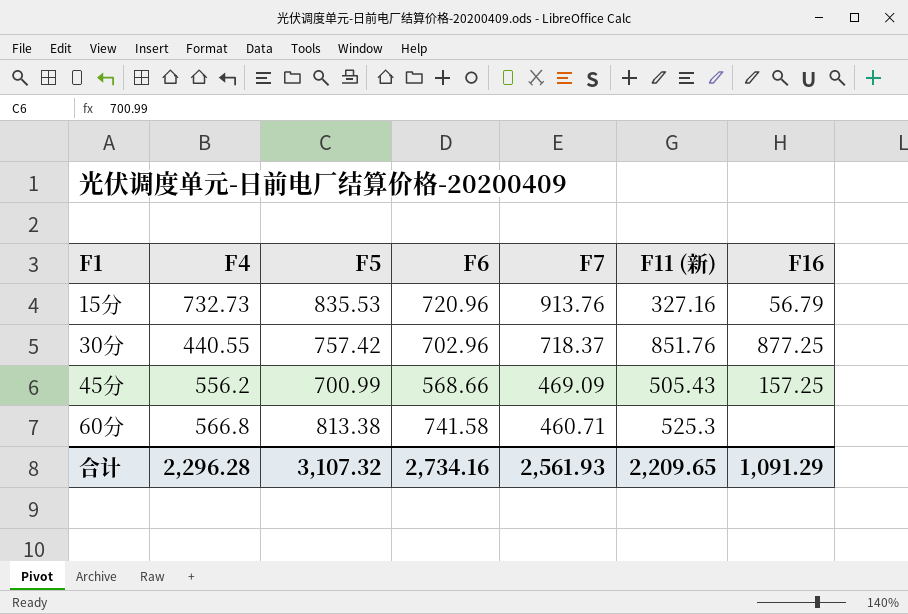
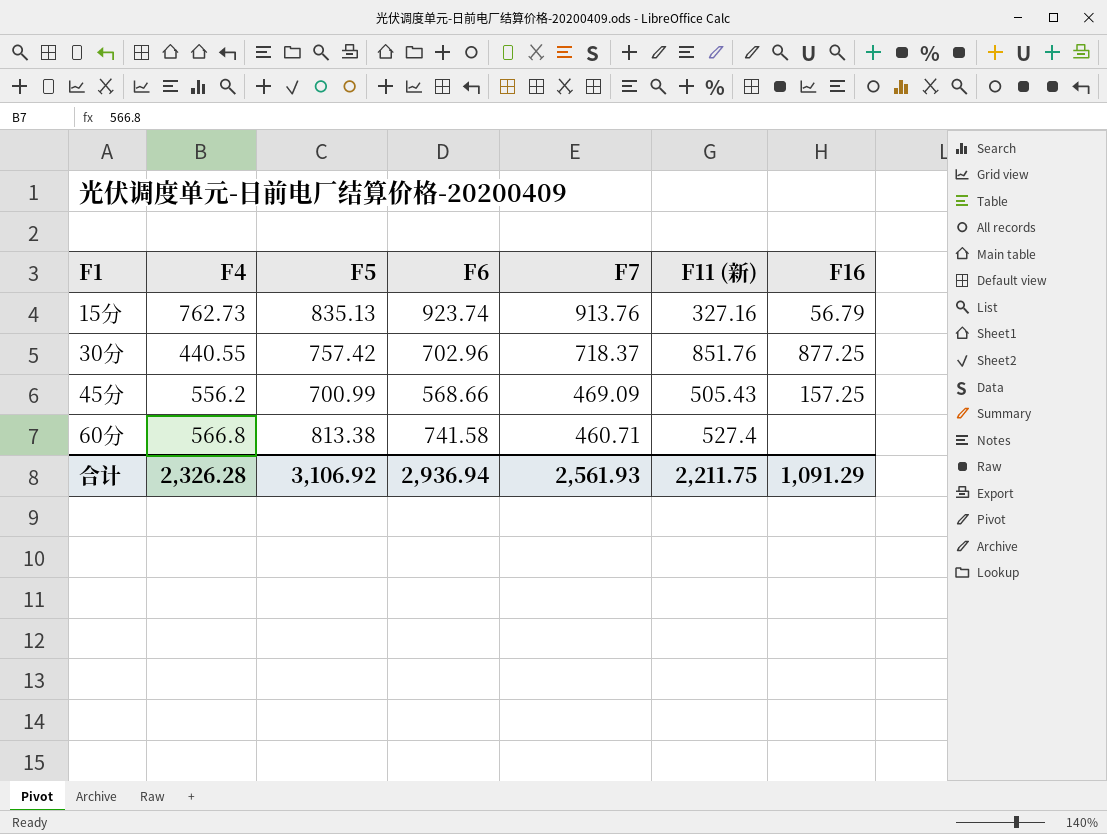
15分 | F4: 732.73 -> 762.73
15分 | F5: 835.53 -> 835.13
15分 | F6: 720.96 -> 923.74
60分 | F11 (新): 525.3 -> 527.4
合计 | F4: 2,296.28 -> 2,326.28
合计 | F5: 3,107.32 -> 3,106.92
合计 | F6: 2,734.16 -> 2,936.94
合计 | F11 (新): 2,209.65 -> 2,211.75

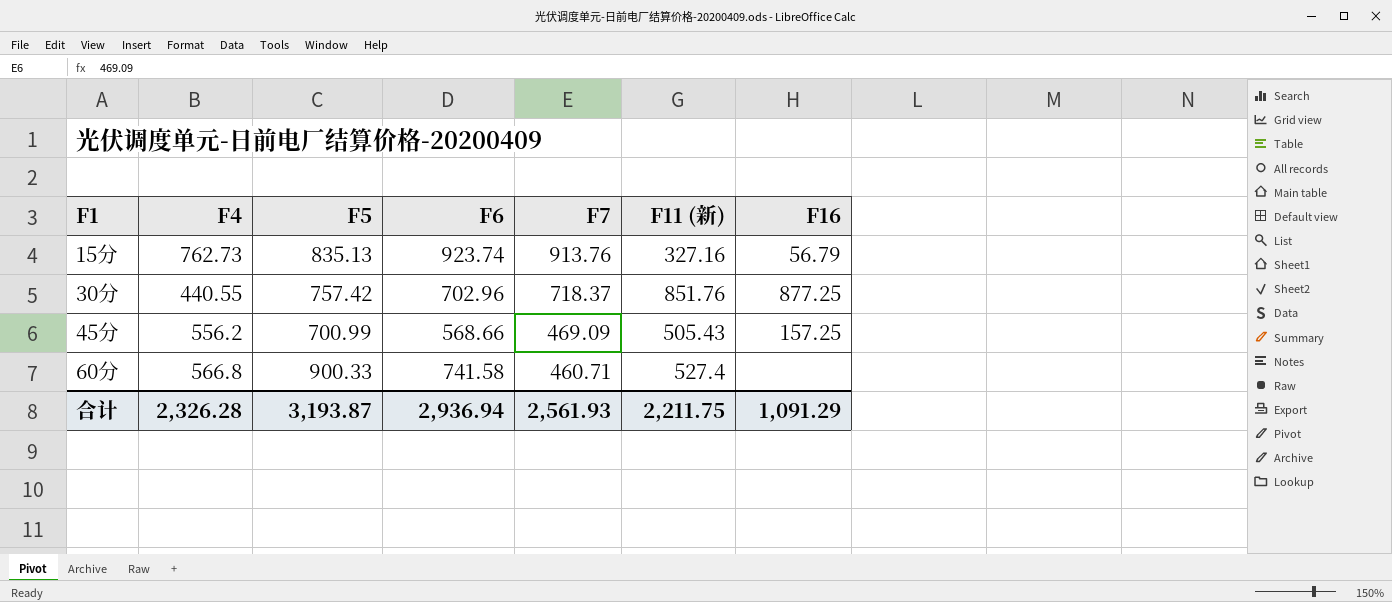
60分 | F5: 813.38 -> 900.33
合计 | F5: 3,106.92 -> 3,193.87

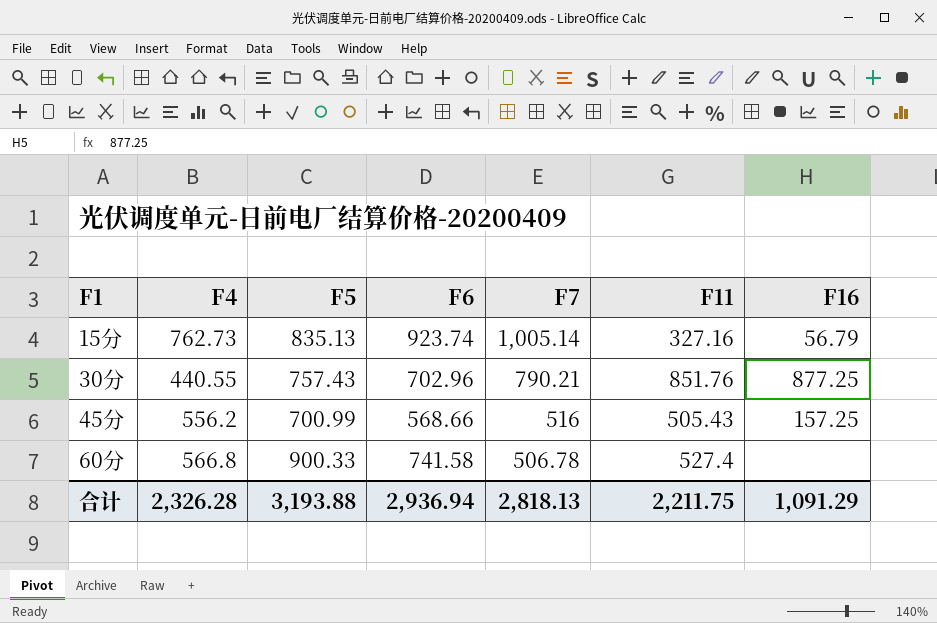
column name: F11 (新) -> F11
15分 | F7: 913.76 -> 1,005.14
30分 | F5: 757.42 -> 757.43
30分 | F7: 718.37 -> 790.21
45分 | F7: 469.09 -> 516
60分 | F7: 460.71 -> 506.78
合计 | F5: 3,193.87 -> 3,193.88
合计 | F7: 2,561.93 -> 2,818.13

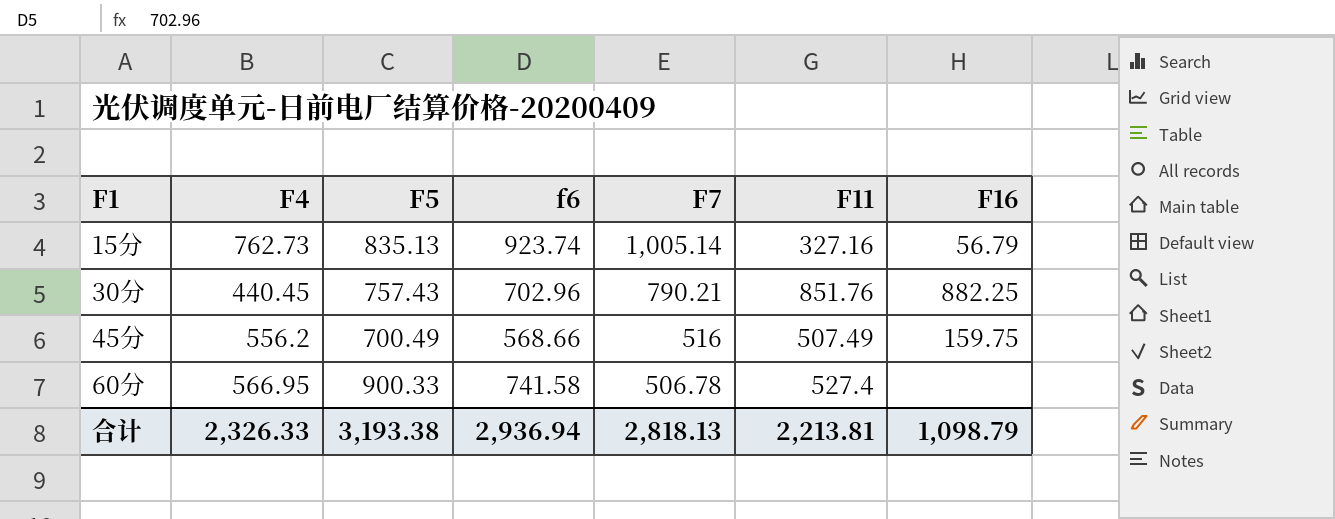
column name: F6 -> f6
30分 | F4: 440.55 -> 440.45
30分 | F16: 877.25 -> 882.25
45分 | F5: 700.99 -> 700.49
45分 | F11: 505.43 -> 507.49
45分 | F16: 157.25 -> 159.75
60分 | F4: 566.8 -> 566.95
合计 | F4: 2,326.28 -> 2,326.33
合计 | F5: 3,193.88 -> 3,193.38
合计 | F11: 2,211.75 -> 2,213.81
合计 | F16: 1,091.29 -> 1,098.79

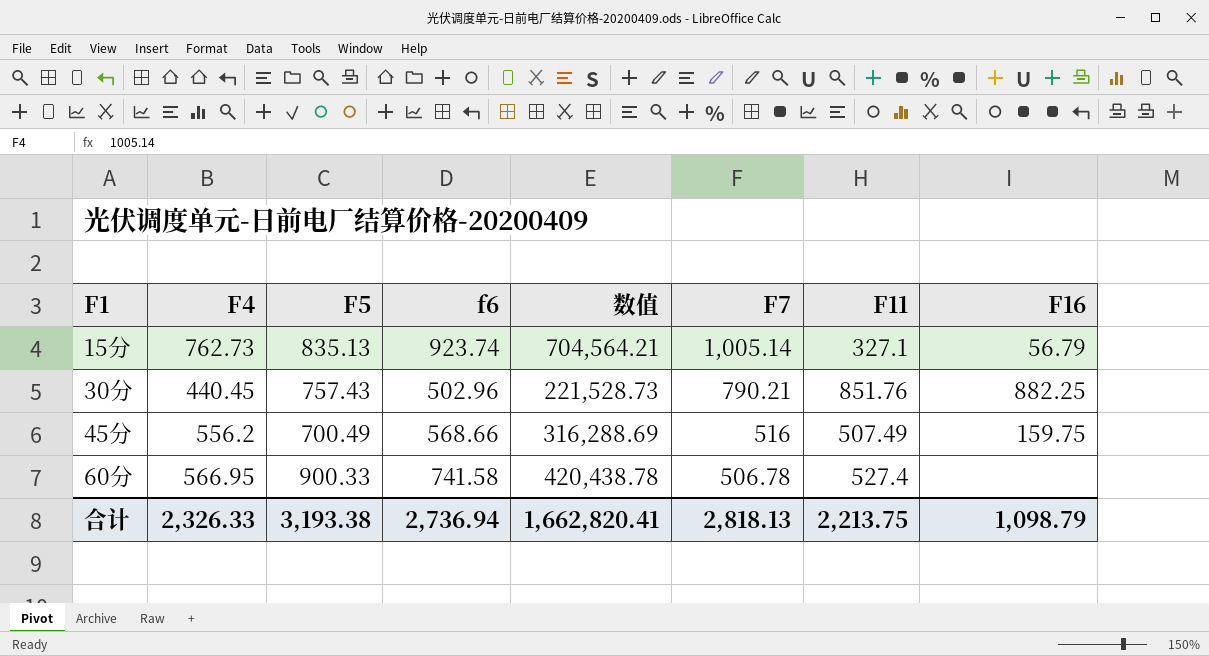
column 数值 | formula: none -> [F4] * [f6]
15分 | F11: 327.16 -> 327.1
30分 | f6: 702.96 -> 502.96
合计 | f6: 2,936.94 -> 2,736.94
合计 | F11: 2,213.81 -> 2,213.75

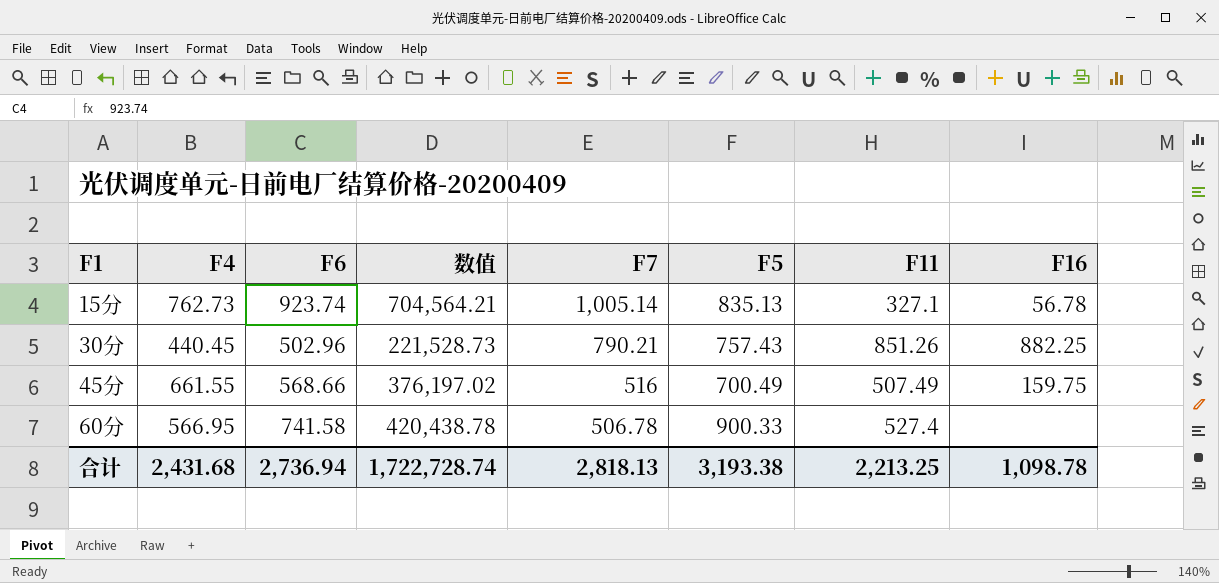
column name: f6 -> F6
column F5 | position: 3 -> 6
15分 | F16: 56.79 -> 56.78
30分 | F11: 851.76 -> 851.26
45分 | F4: 556.2 -> 661.55
45分 | 数值: 316,288.69 -> 376,197.02
合计 | F4: 2,326.33 -> 2,431.68
合计 | 数值: 1,662,820.41 -> 1,722,728.74
合计 | F11: 2,213.75 -> 2,213.25
合计 | F16: 1,098.79 -> 1,098.78

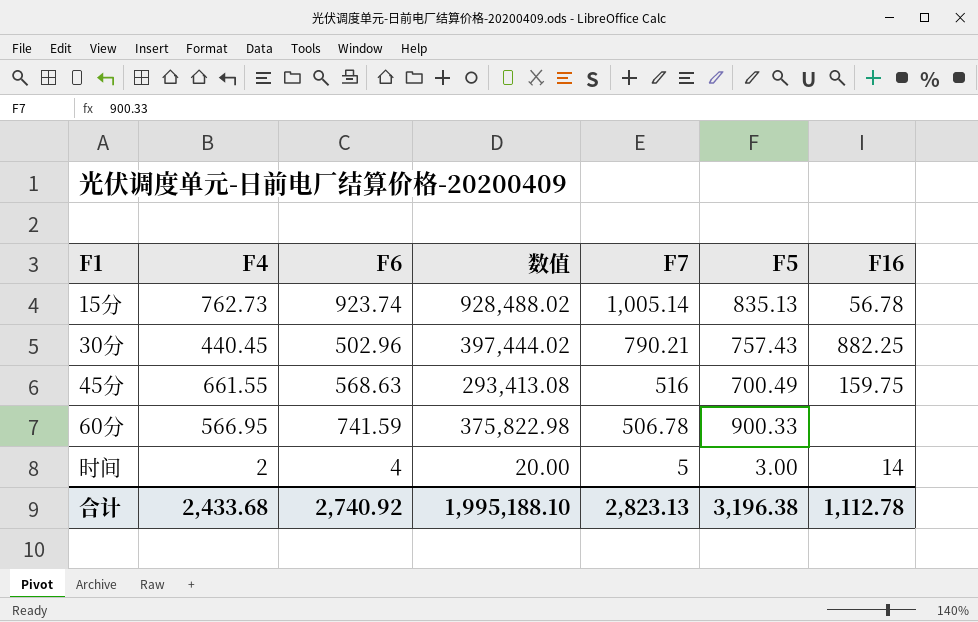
column F11 | position: 7 -> none
column 数值 | formula: [F4] * [F6] -> [F6] * [F7]
45分 | F6: 568.66 -> 568.63
60分 | F6: 741.58 -> 741.59
row 时间: none -> 2 | 4 | 20.00 | 5 | 3.00 | 14
合计 | F4: 2,431.68 -> 2,433.68
合计 | F6: 2,736.94 -> 2,740.92
合计 | 数值: 1,722,728.74 -> 1,995,188.10
合计 | F7: 2,818.13 -> 2,823.13
合计 | F5: 3,193.38 -> 3,196.38
合计 | F16: 1,098.78 -> 1,112.78

